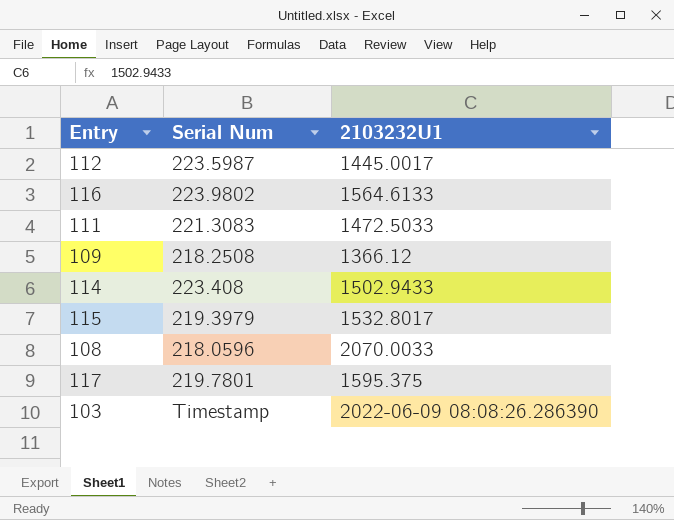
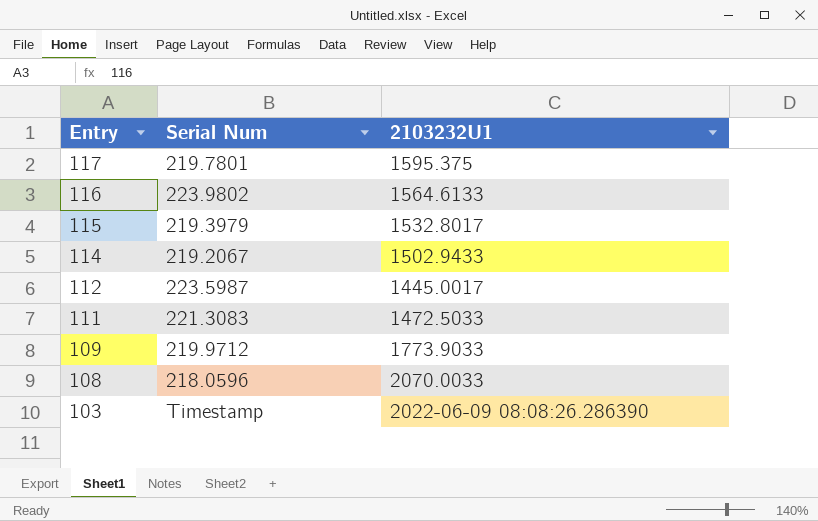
row order: none -> Entry descending
114 | Serial Num: 223.408 -> 219.2067
109 | Serial Num: 218.2508 -> 219.9712
109 | 2103232U1: 1366.12 -> 1773.9033

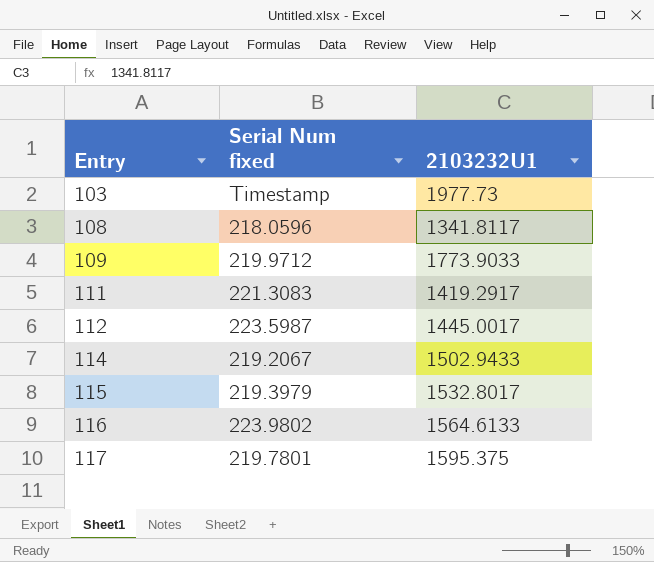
row order: Entry descending -> Entry ascending
column name: Serial Num -> Serial Num fixed
103 | 2103232U1: 2022-06-09 08:08:26.286390 -> 1977.73
108 | 2103232U1: 2070.0033 -> 1341.8117
111 | 2103232U1: 1472.5033 -> 1419.2917

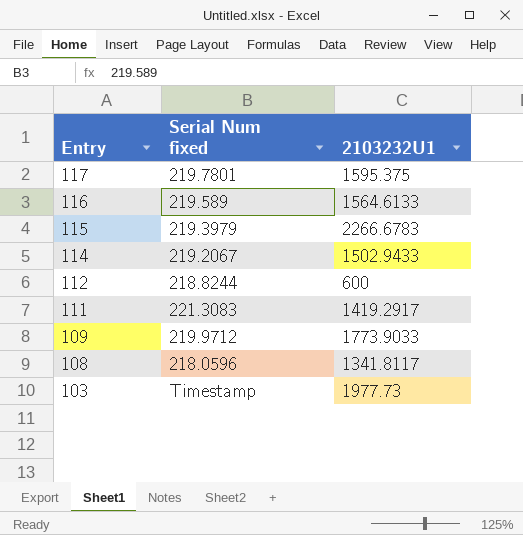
row order: Entry ascending -> Entry descending
116 | Serial Num fixed: 223.9802 -> 219.589
115 | 2103232U1: 1532.8017 -> 2266.6783
112 | Serial Num fixed: 223.5987 -> 218.8244
112 | 2103232U1: 1445.0017 -> 600

